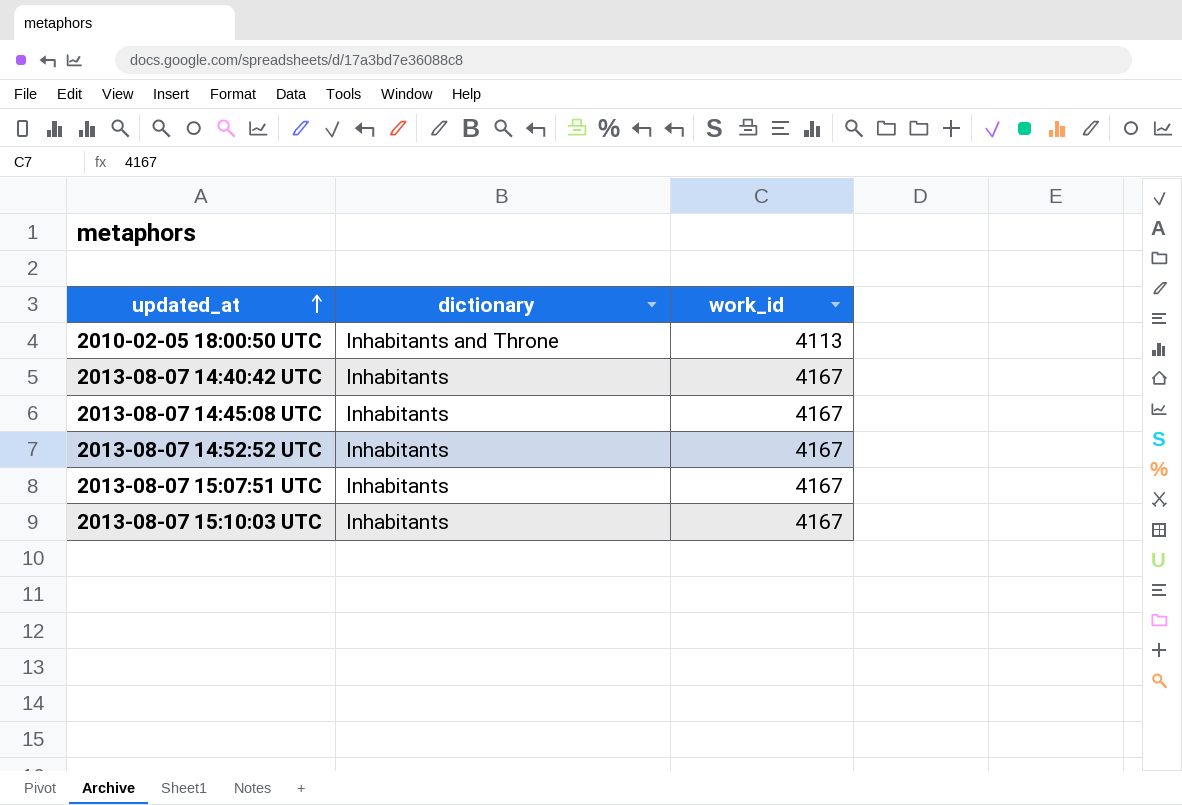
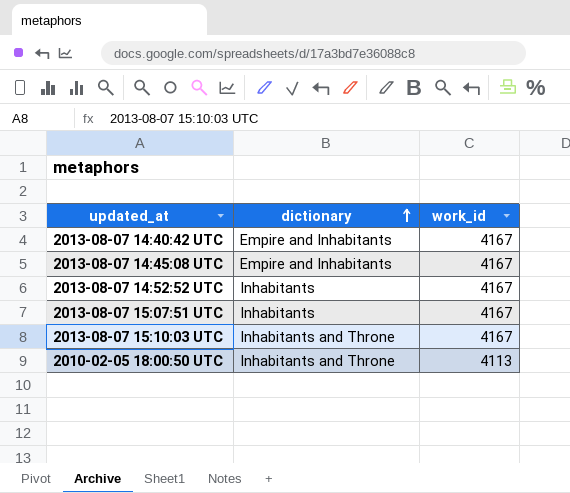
row order: updated_at ascending -> dictionary ascending
2013-08-07 14:40:42 UTC | dictionary: Inhabitants -> Empire and Inhabitants
2013-08-07 14:45:08 UTC | dictionary: Inhabitants -> Empire and Inhabitants
2013-08-07 15:10:03 UTC | dictionary: Inhabitants -> Inhabitants and Throne

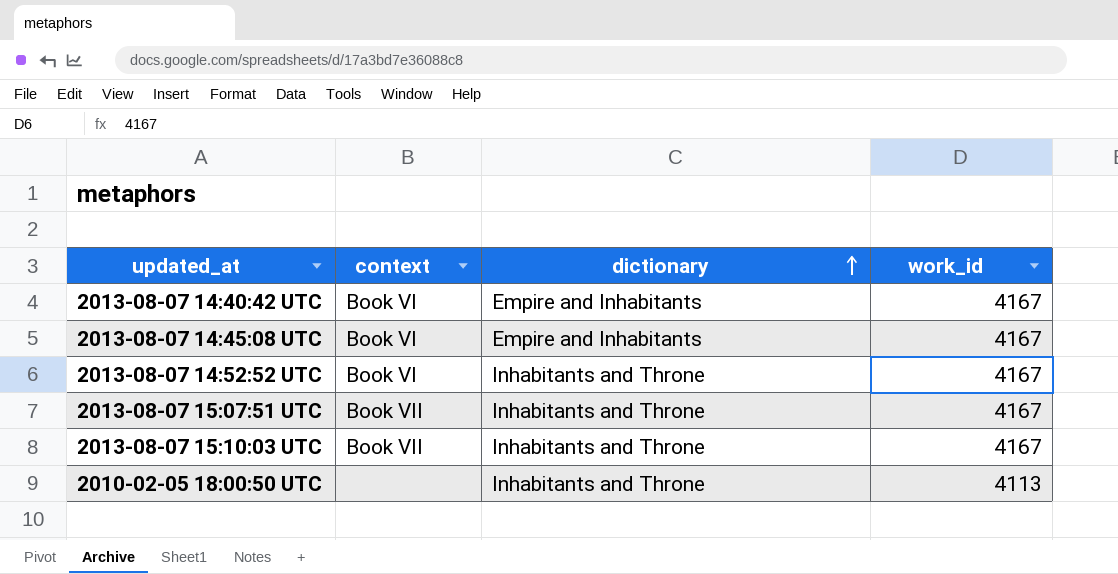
column context | position: none -> 2
2013-08-07 14:52:52 UTC | dictionary: Inhabitants -> Inhabitants and Throne
2013-08-07 15:07:51 UTC | dictionary: Inhabitants -> Inhabitants and Throne

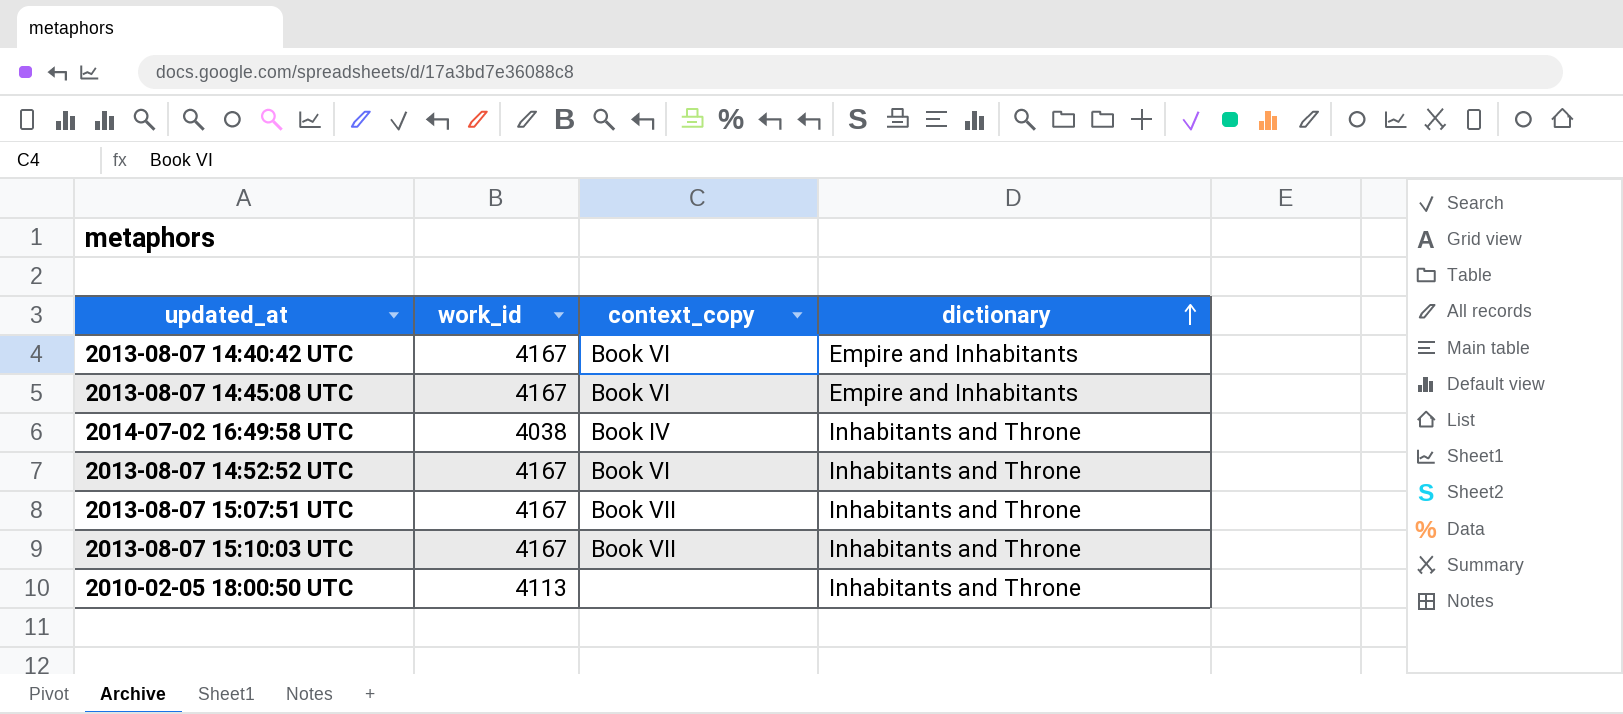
column work_id | position: 4 -> 2
column name: context -> context_copy
row 2014-07-02 16:49:58 UTC: none -> 4038 | Book IV | Inhabitants and Throne

